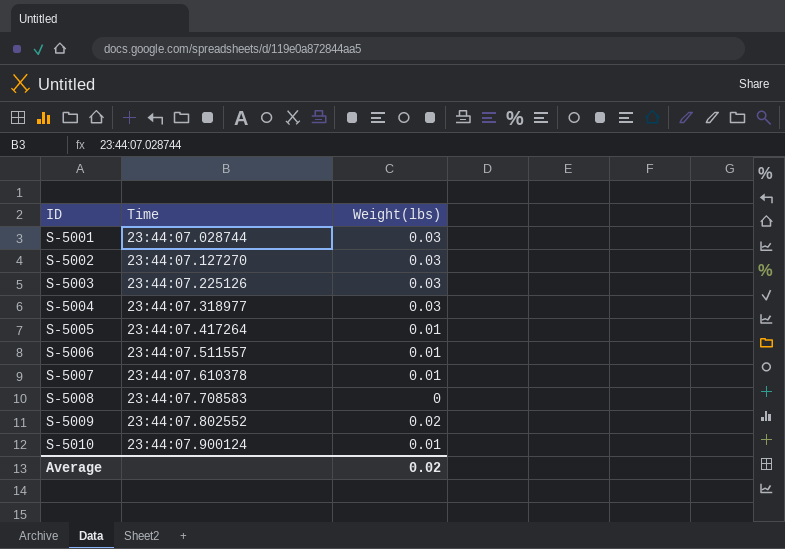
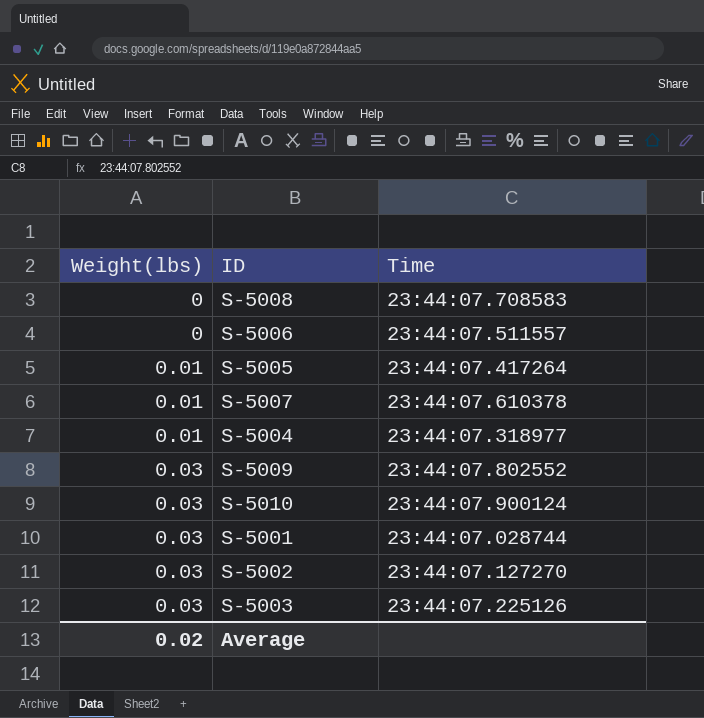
row order: ID ascending -> Weight(lbs) ascending
column Weight(lbs) | position: 3 -> 1
S-5006 | Weight(lbs): 0.01 -> 0
S-5004 | Weight(lbs): 0.03 -> 0.01
S-5009 | Weight(lbs): 0.02 -> 0.03
S-5010 | Weight(lbs): 0.01 -> 0.03

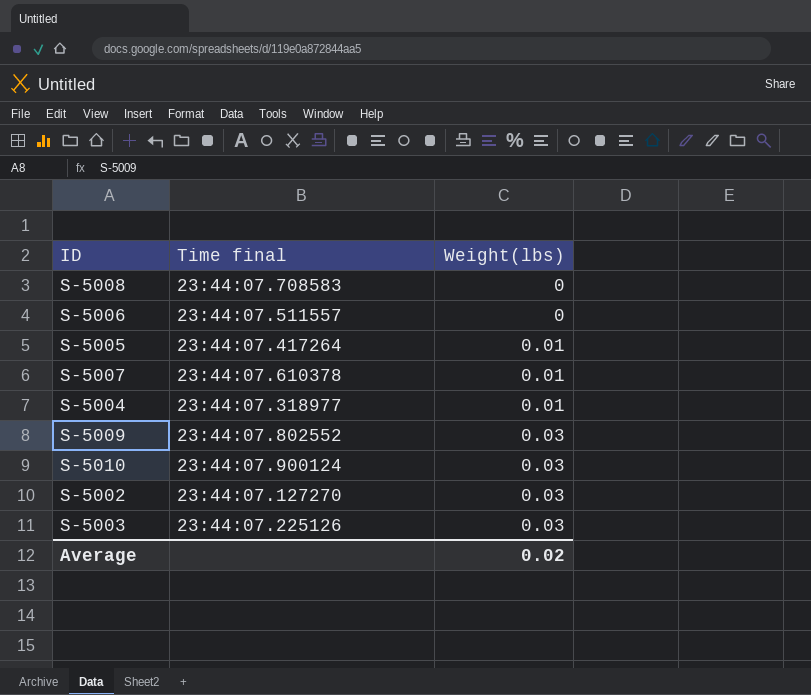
column name: Time -> Time final
column Weight(lbs) | position: 1 -> 3
row S-5001: 0.03 | 23:44:07.028744 -> none

